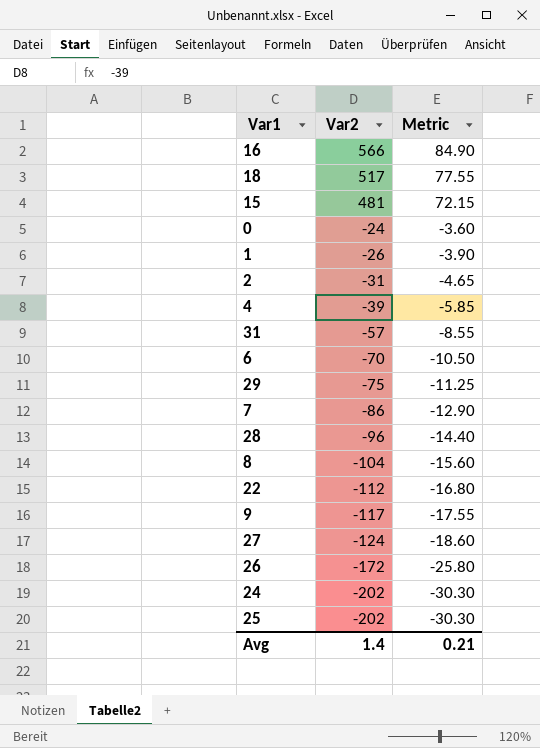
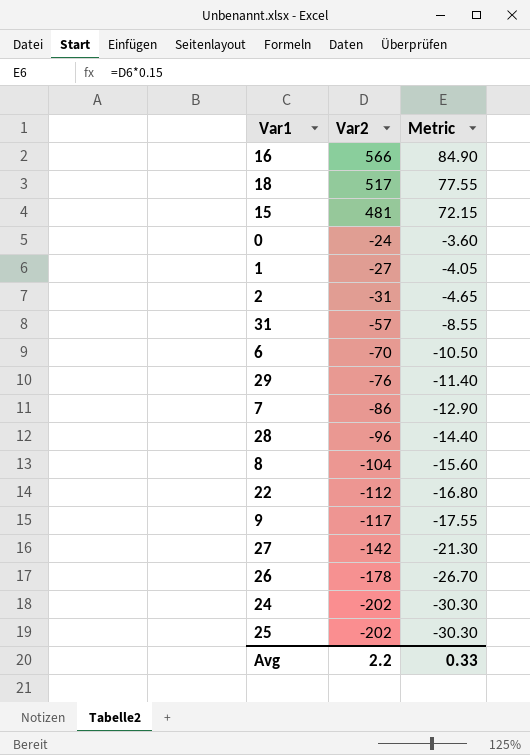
row 4: -39 | -5.85 -> none
1 | Var2: -26 -> -27
1 | Metric: -3.90 -> -4.05
29 | Var2: -75 -> -76
29 | Metric: -11.25 -> -11.40
27 | Var2: -124 -> -142
27 | Metric: -18.60 -> -21.30
26 | Var2: -172 -> -178
26 | Metric: -25.80 -> -26.70
Avg | Var2: 1.4 -> 2.2
Avg | Metric: 0.21 -> 0.33

